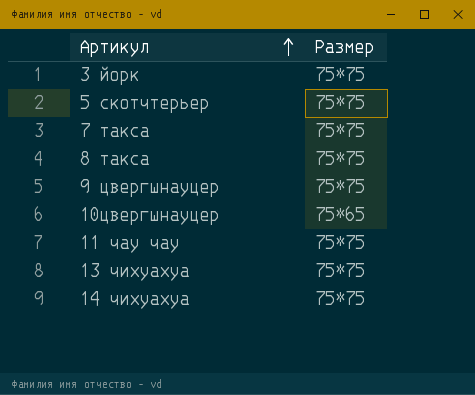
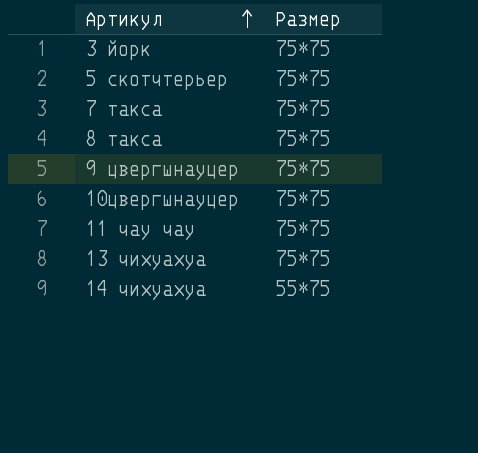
10цвергшнауцер | Размер: 75*65 -> 75*75
14 чихуахуа | Размер: 75*75 -> 55*75

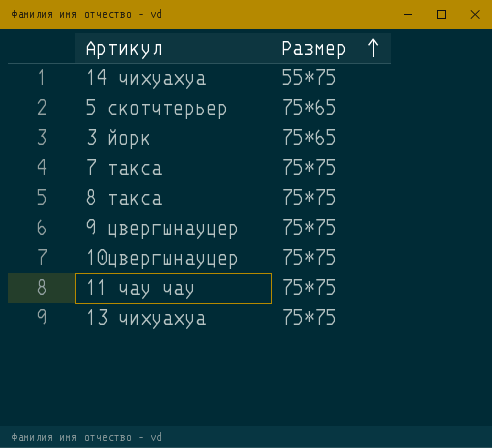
row order: Артикул ascending -> Размер ascending
5 скотчтерьер | Размер: 75*75 -> 75*65
3 йорк | Размер: 75*75 -> 75*65

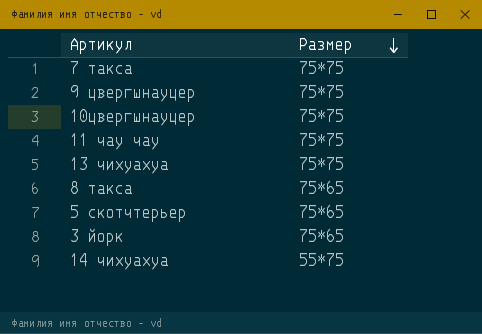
row order: Размер ascending -> Размер descending
8 такса | Размер: 75*75 -> 75*65

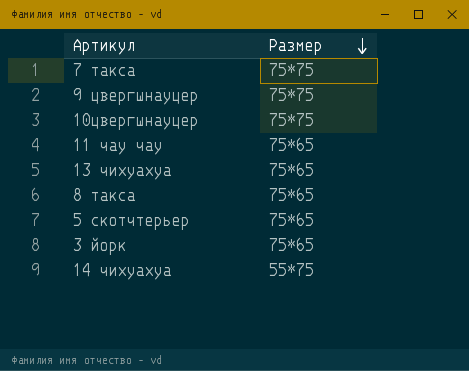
11 чау чау | Размер: 75*75 -> 75*65
13 чихуахуа | Размер: 75*75 -> 75*65

